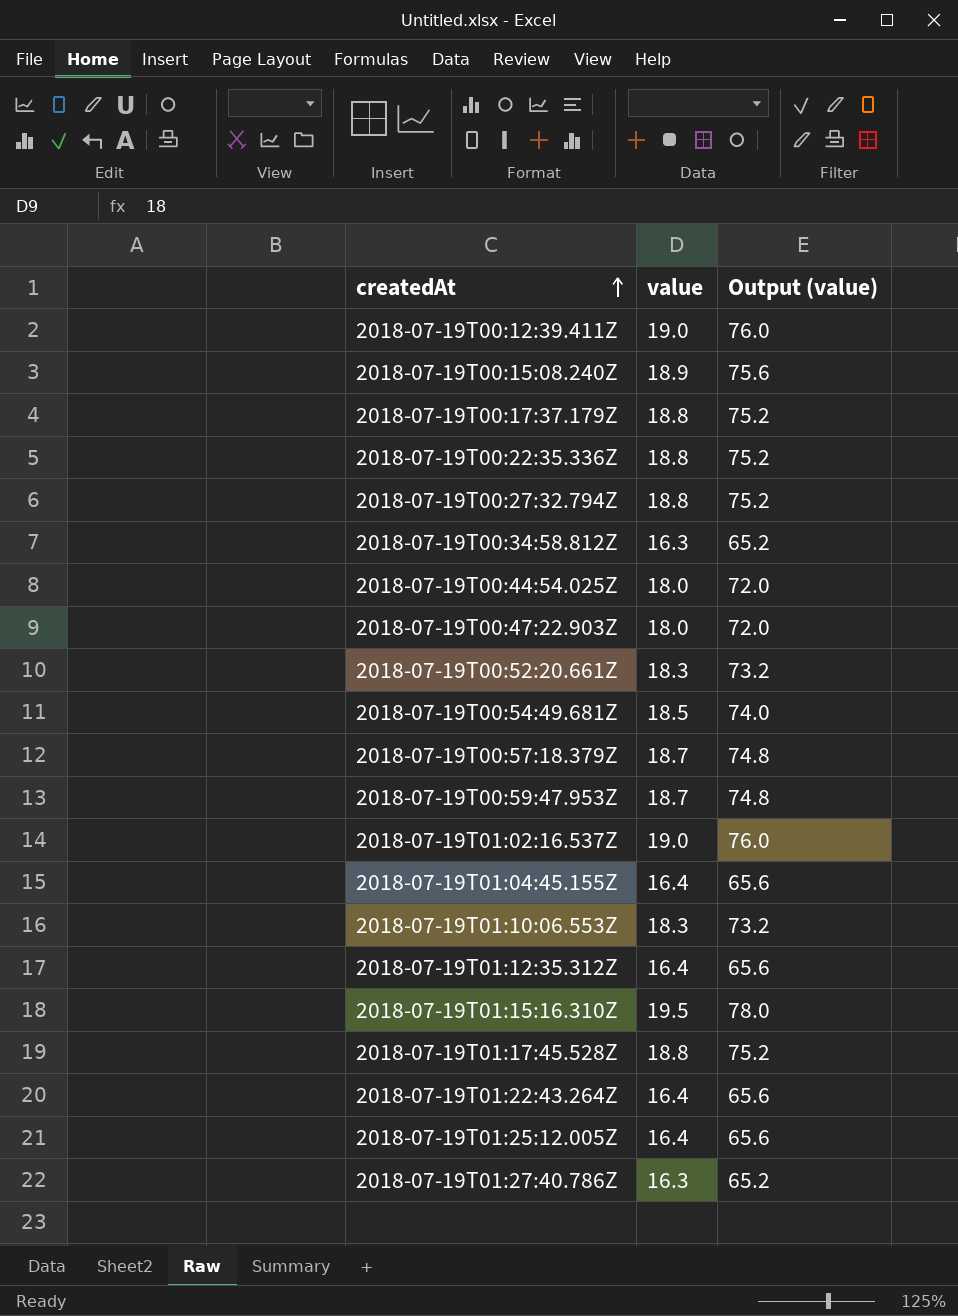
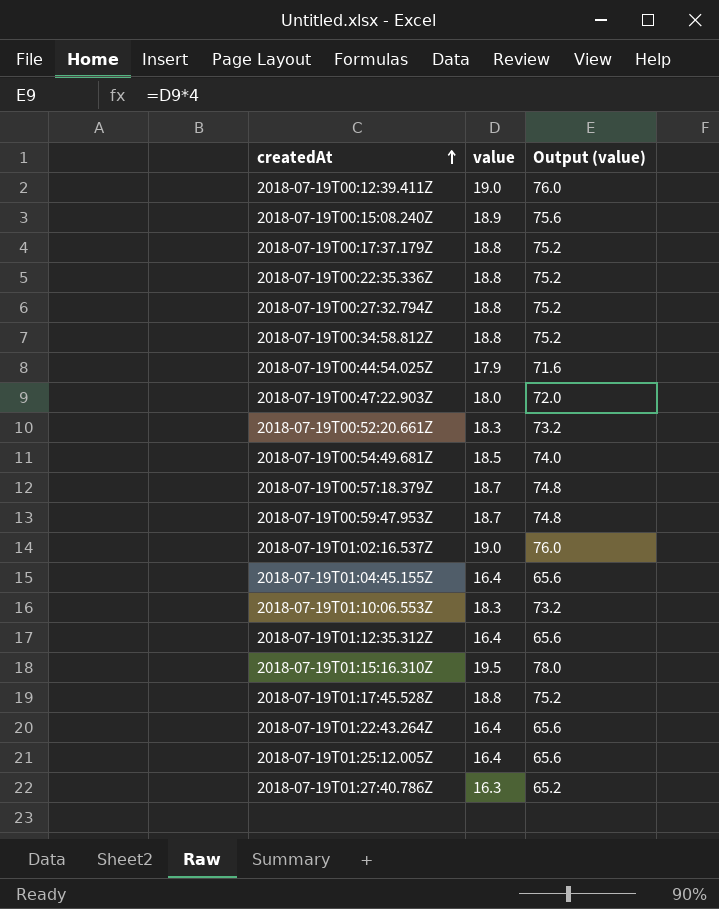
2018-07-19T00:34:58.812Z | value: 16.3 -> 18.8
2018-07-19T00:34:58.812Z | Output (value): 65.2 -> 75.2
2018-07-19T00:44:54.025Z | value: 18.0 -> 17.9
2018-07-19T00:44:54.025Z | Output (value): 72.0 -> 71.6

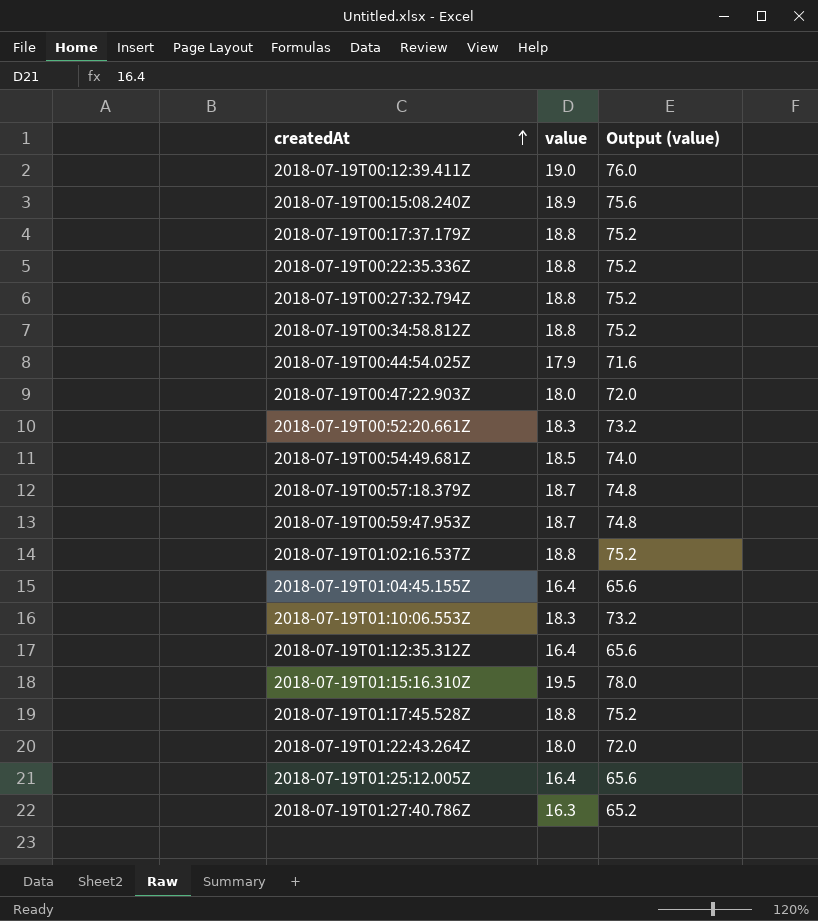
2018-07-19T01:02:16.537Z | value: 19.0 -> 18.8
2018-07-19T01:02:16.537Z | Output (value): 76.0 -> 75.2
2018-07-19T01:22:43.264Z | value: 16.4 -> 18.0
2018-07-19T01:22:43.264Z | Output (value): 65.6 -> 72.0

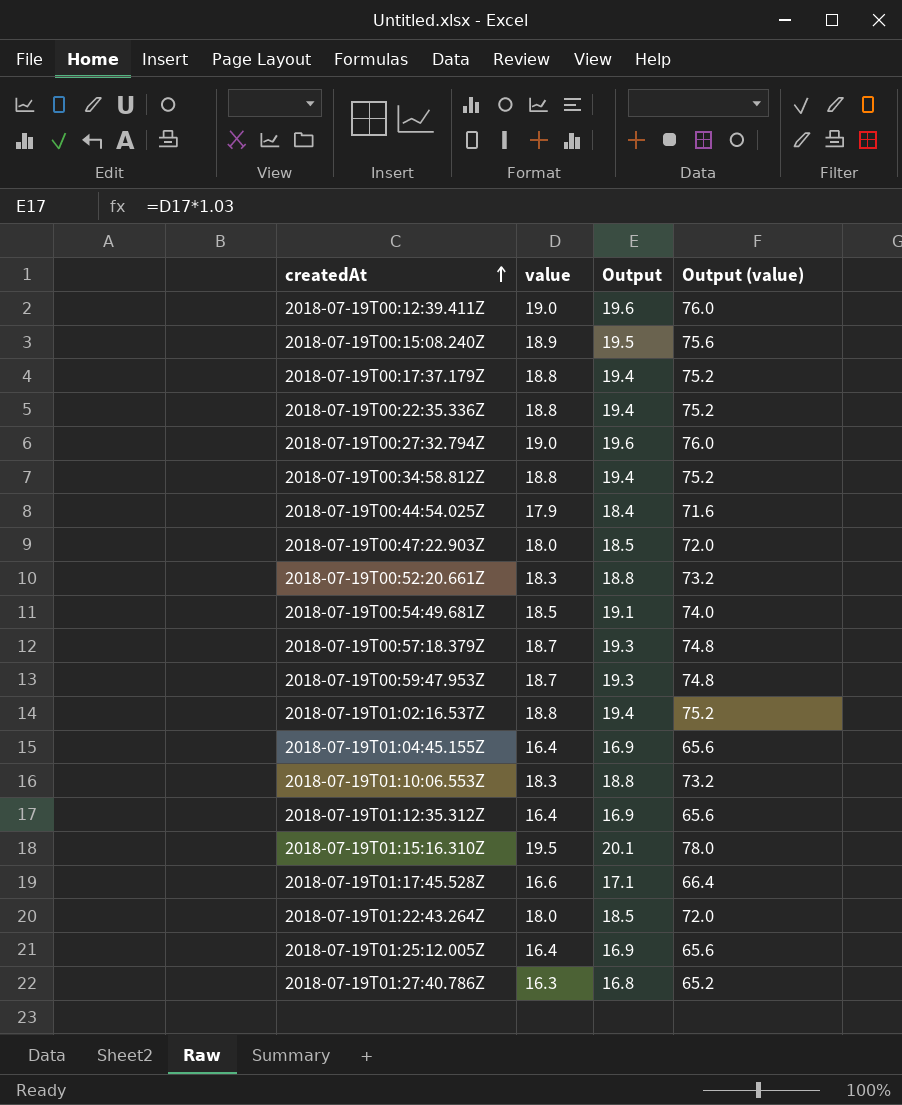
column Output | formula: none -> [value] * 1.03
2018-07-19T00:27:32.794Z | value: 18.8 -> 19.0
2018-07-19T00:27:32.794Z | Output (value): 75.2 -> 76.0
2018-07-19T01:17:45.528Z | value: 18.8 -> 16.6
2018-07-19T01:17:45.528Z | Output (value): 75.2 -> 66.4

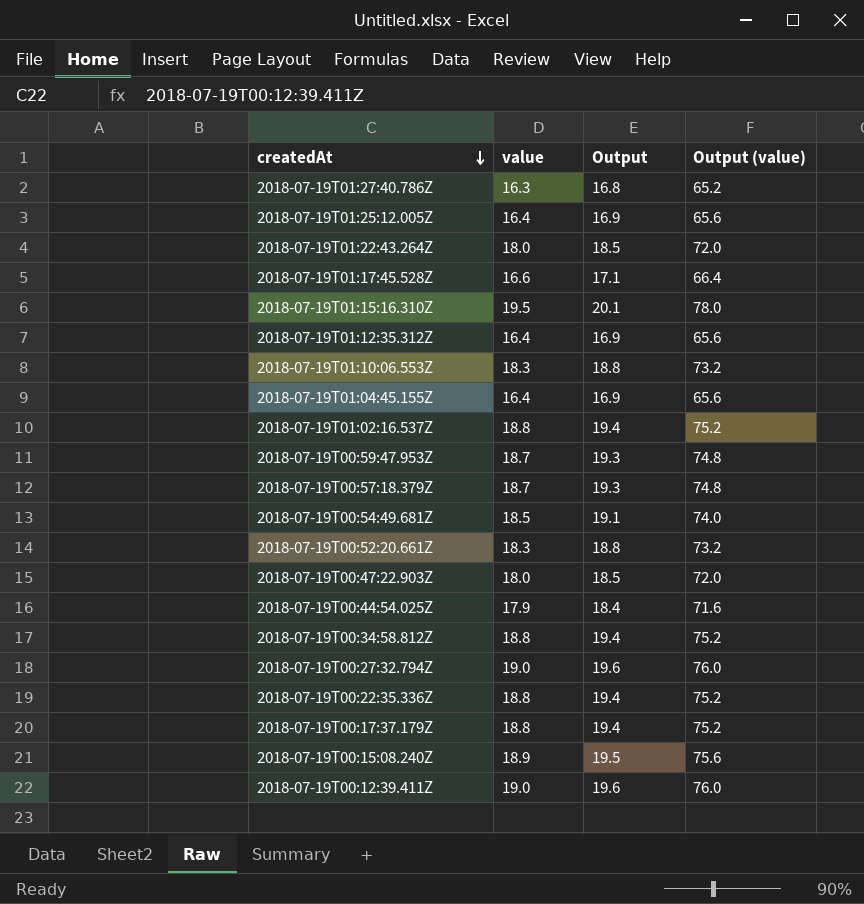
row order: createdAt ascending -> createdAt descending

